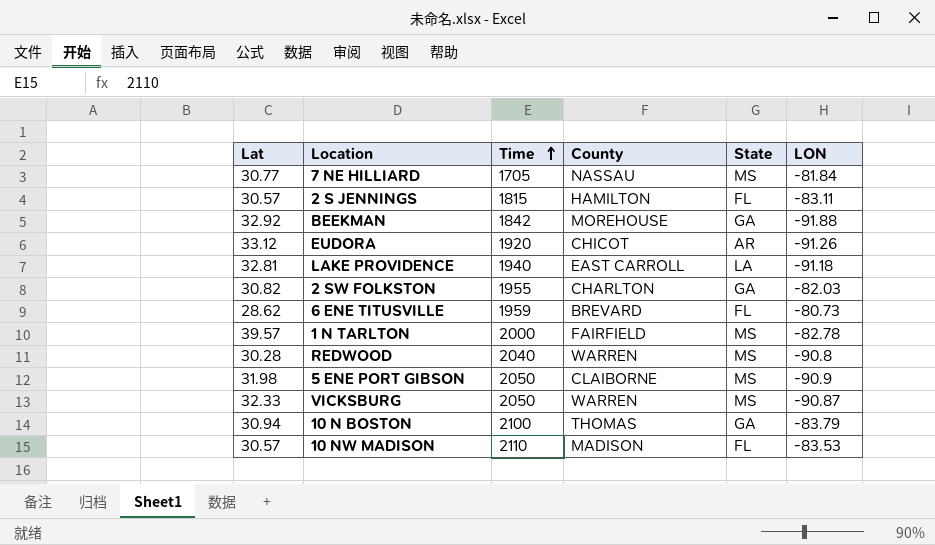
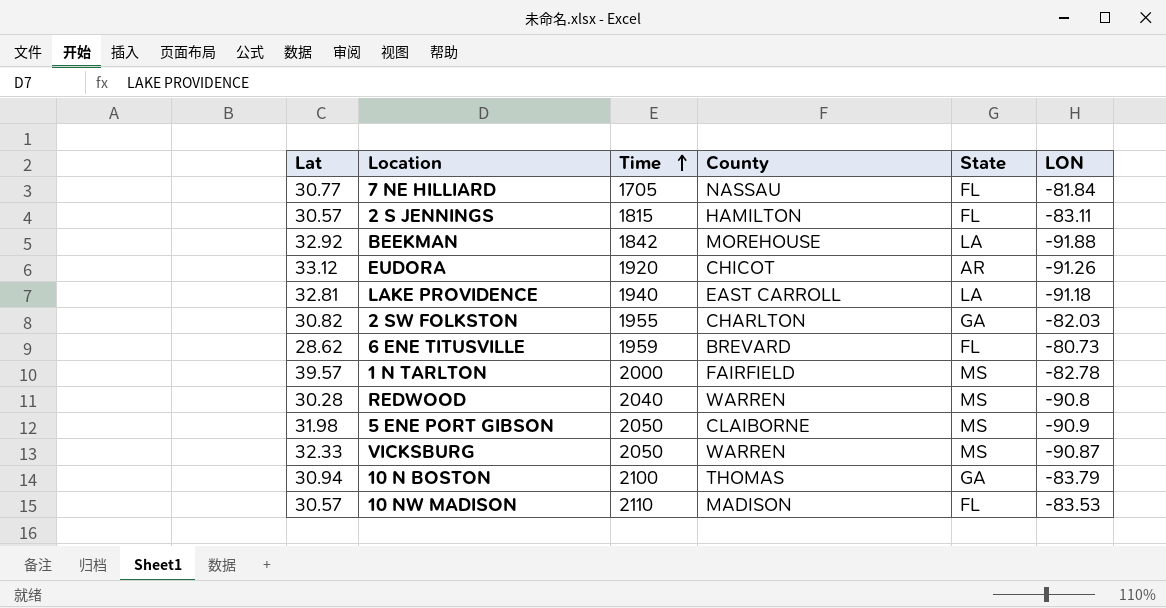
7 NE HILLIARD | State: MS -> FL
BEEKMAN | State: GA -> LA

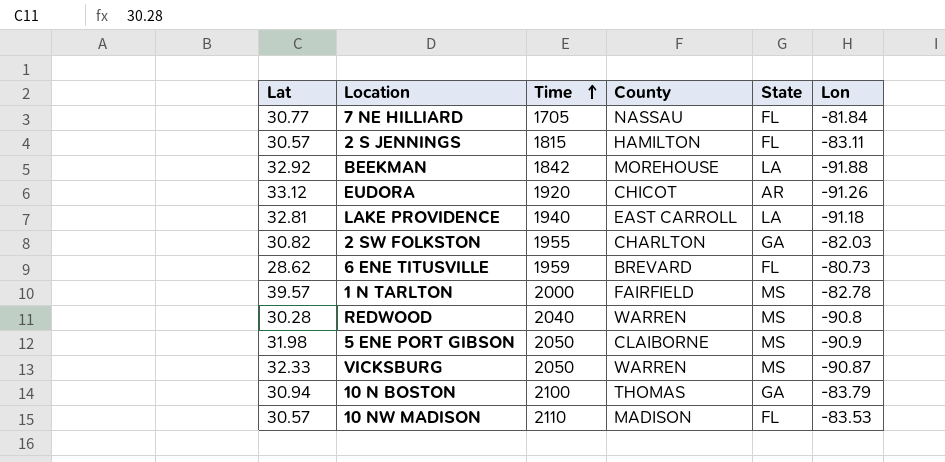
column name: LON -> Lon

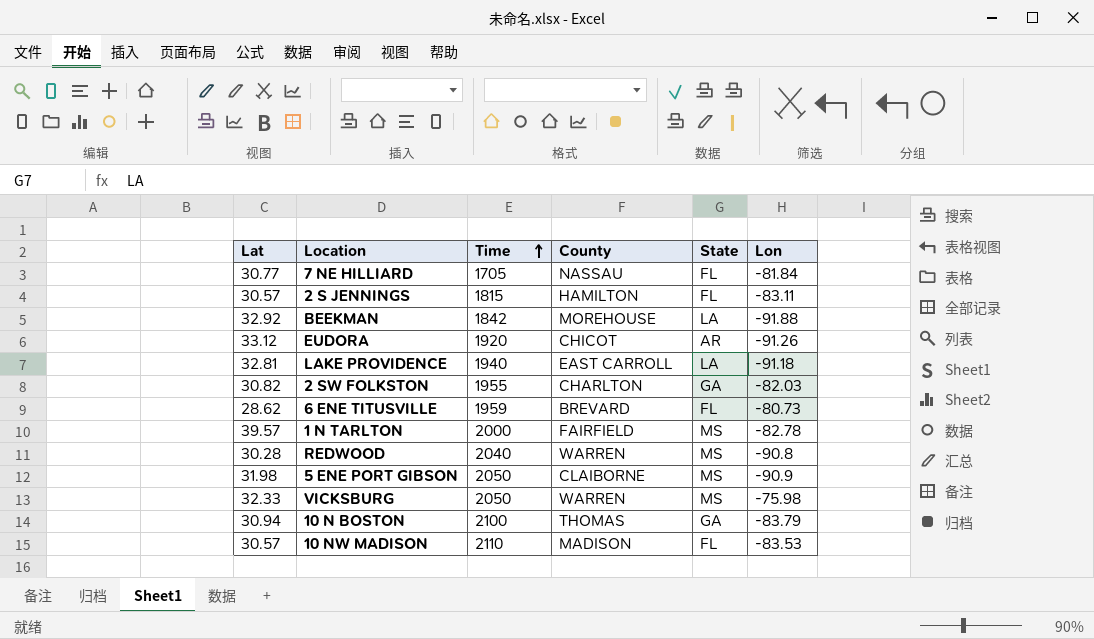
VICKSBURG | Lon: -90.87 -> -75.98

